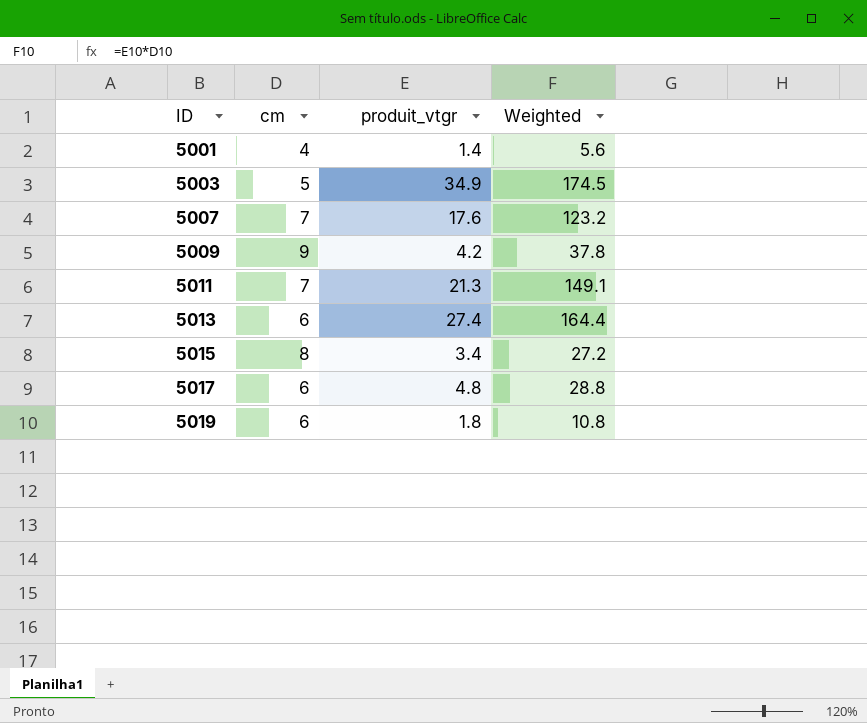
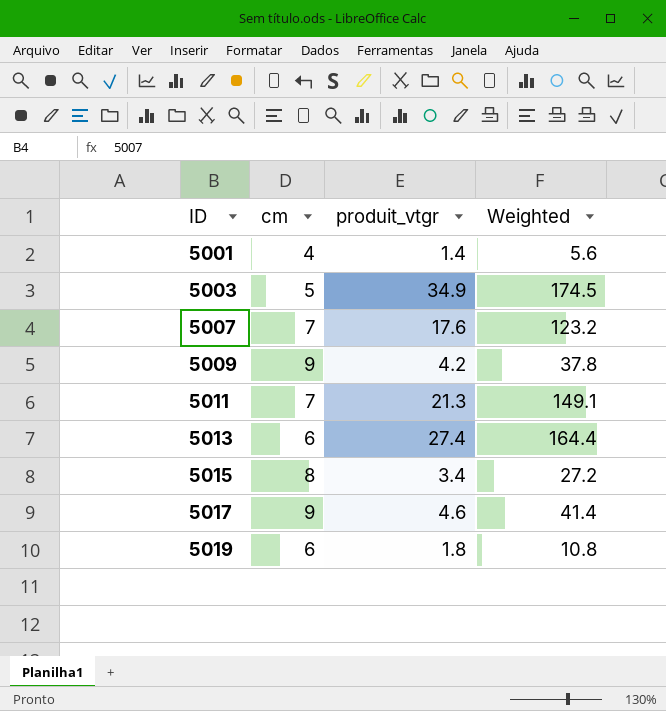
5017 | cm: 6 -> 9
5017 | produit_vtgr: 4.8 -> 4.6
5017 | Weighted: 28.8 -> 41.4

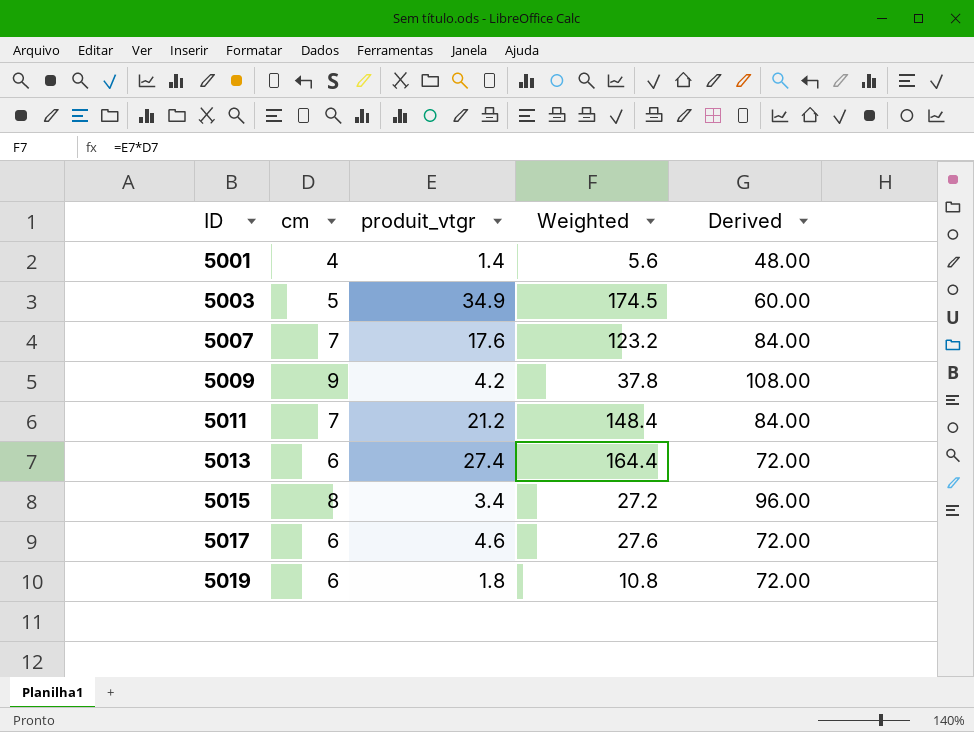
column Derived | formula: none -> [cm] * 12
5011 | produit_vtgr: 21.3 -> 21.2
5011 | Weighted: 149.1 -> 148.4
5017 | cm: 9 -> 6
5017 | Weighted: 41.4 -> 27.6

